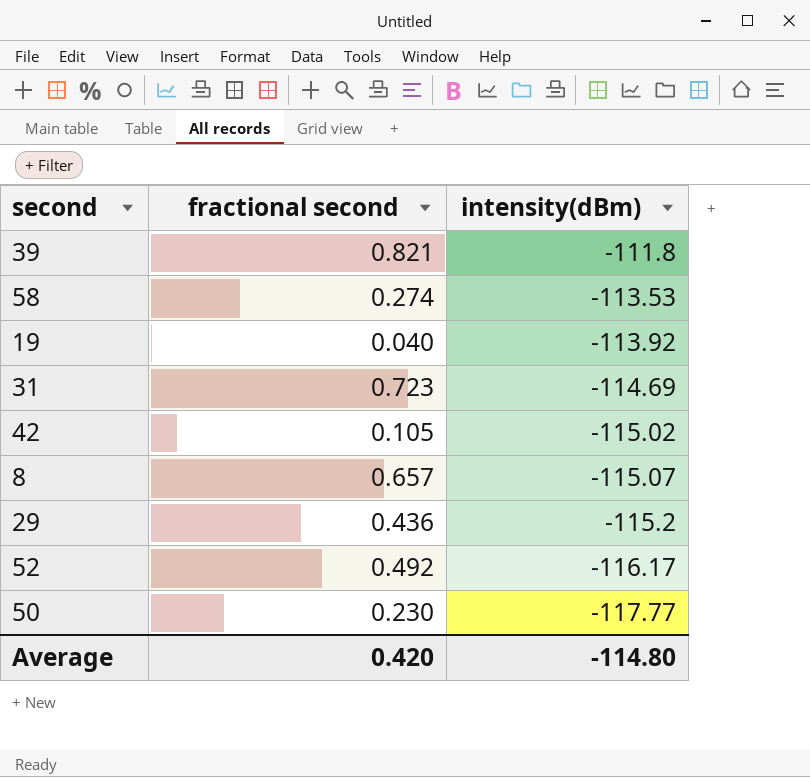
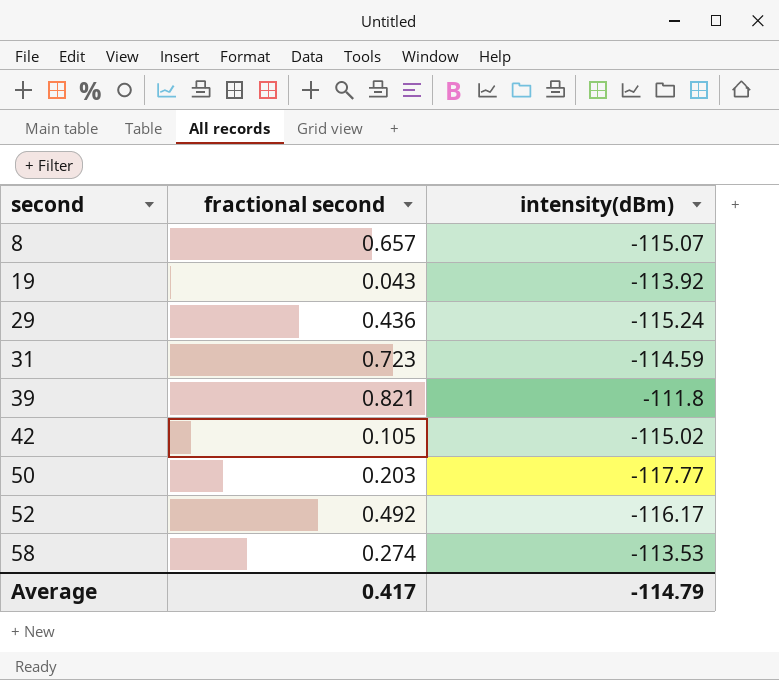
row order: intensity(dBm) descending -> second ascending
19 | fractional second: 0.040 -> 0.043
29 | intensity(dBm): -115.2 -> -115.24
31 | intensity(dBm): -114.69 -> -114.59
50 | fractional second: 0.230 -> 0.203
Average | fractional second: 0.420 -> 0.417
Average | intensity(dBm): -114.80 -> -114.79

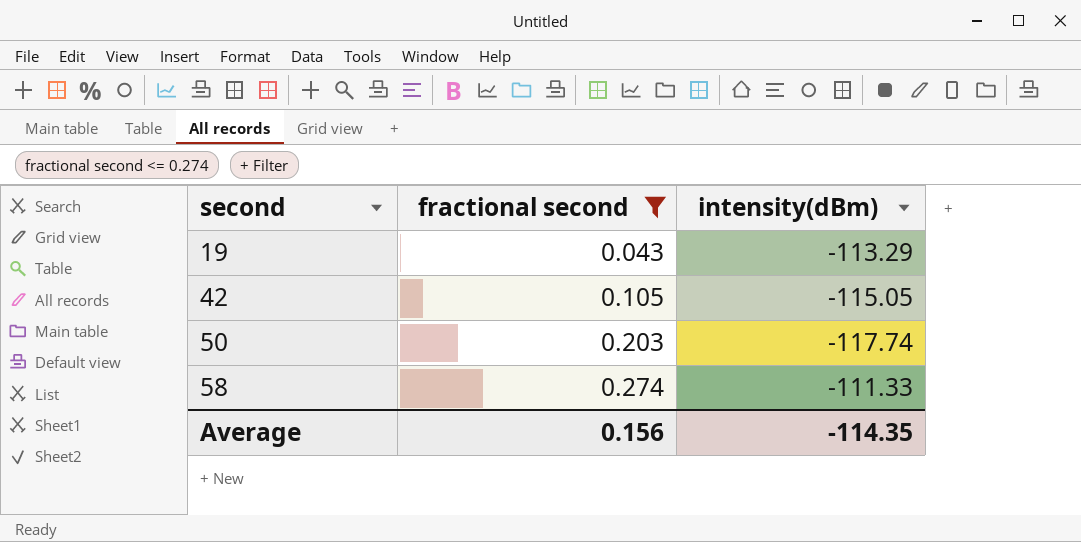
filter: none -> fractional second <= 0.274
19 | intensity(dBm): -113.92 -> -113.29
42 | intensity(dBm): -115.02 -> -115.05
50 | intensity(dBm): -117.77 -> -117.74
58 | intensity(dBm): -113.53 -> -111.33
Average | fractional second: 0.417 -> 0.156
Average | intensity(dBm): -114.79 -> -114.35

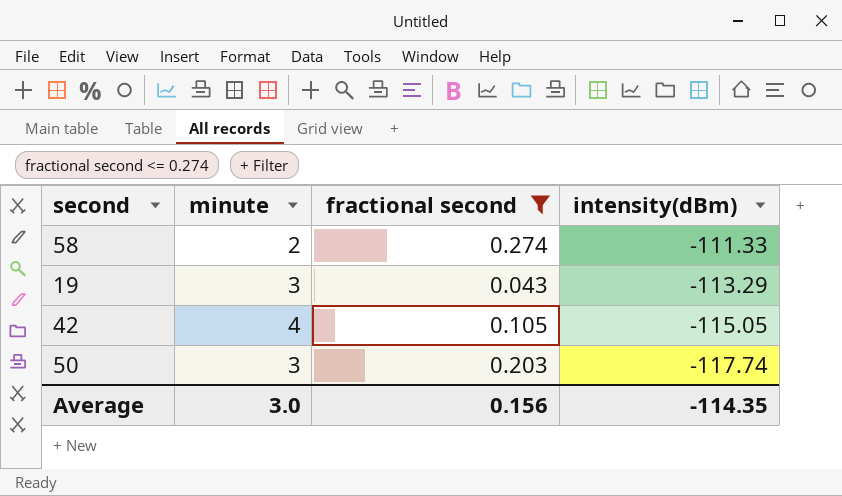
row order: second ascending -> intensity(dBm) descending
column minute | position: none -> 2

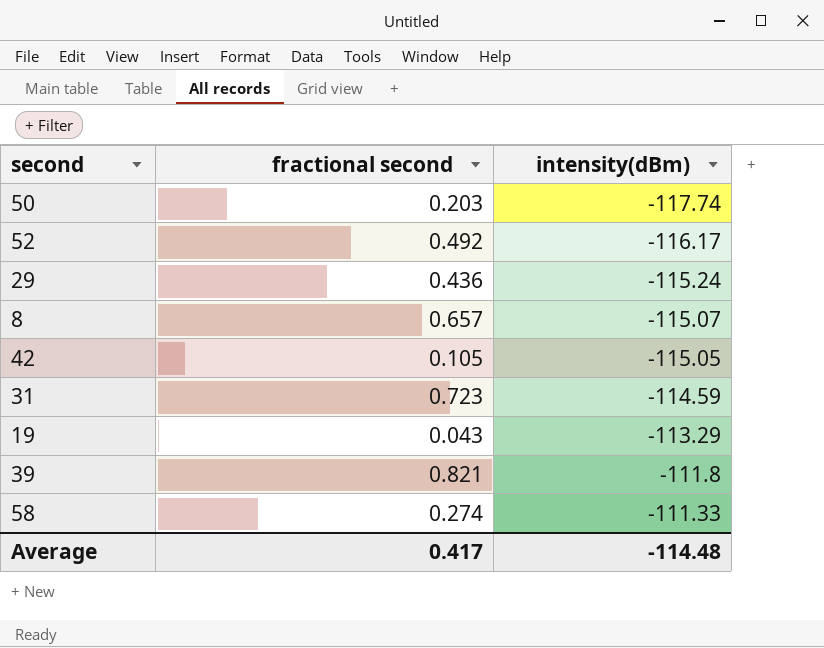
filter: fractional second <= 0.274 -> none
row order: intensity(dBm) descending -> intensity(dBm) ascending
column minute | position: 2 -> none
Average | fractional second: 0.156 -> 0.417
Average | intensity(dBm): -114.35 -> -114.48

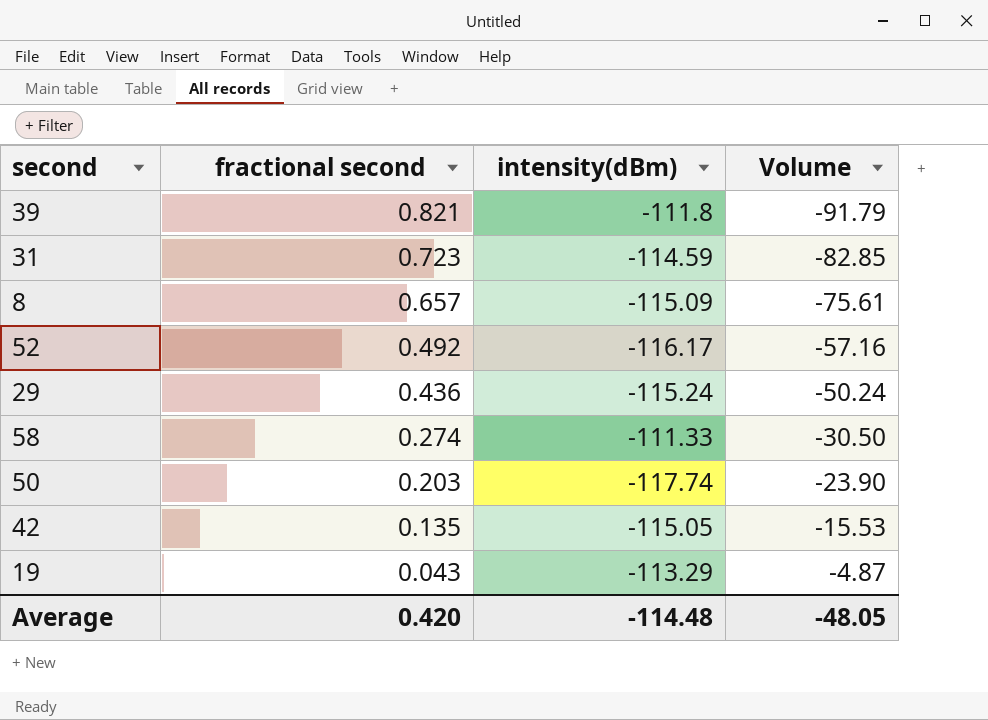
row order: intensity(dBm) ascending -> fractional second descending
column Volume | formula: none -> [fractional second] * [intensity(dBm)]
8 | intensity(dBm): -115.07 -> -115.09
42 | fractional second: 0.105 -> 0.135
Average | fractional second: 0.417 -> 0.420

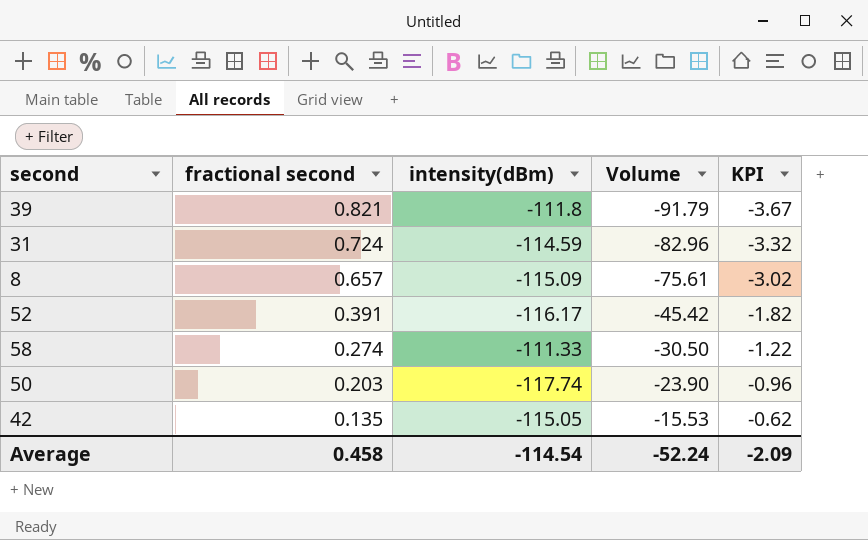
column KPI | formula: none -> [Volume] * 0.04
row 29: 0.436 | -115.24 | -50.24 -> none
row 19: 0.043 | -113.29 | -4.87 -> none
31 | fractional second: 0.723 -> 0.724
31 | Volume: -82.85 -> -82.96
52 | fractional second: 0.492 -> 0.391
52 | Volume: -57.16 -> -45.42
Average | fractional second: 0.420 -> 0.458
Average | intensity(dBm): -114.48 -> -114.54
Average | Volume: -48.05 -> -52.24

